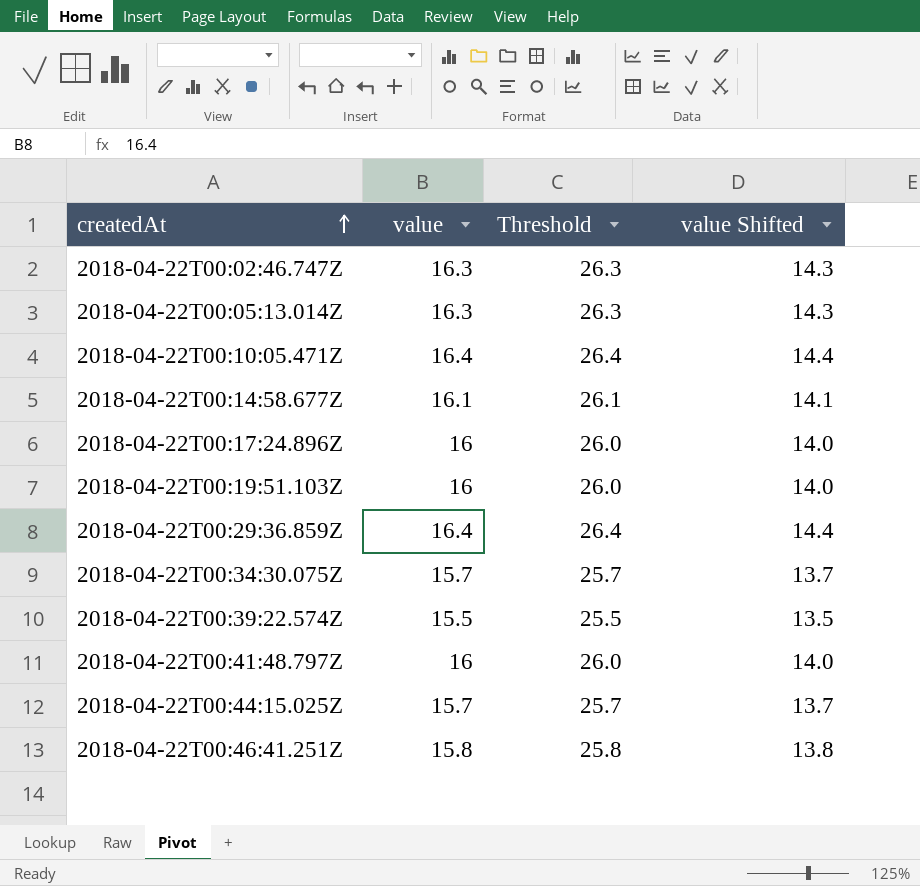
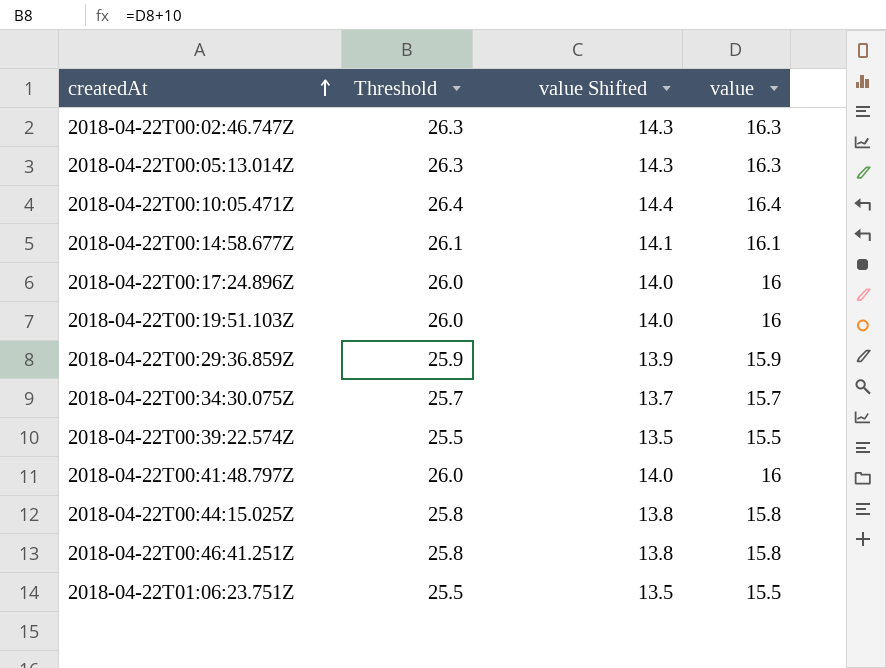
column value | position: 2 -> 4
2018-04-22T00:29:36.859Z | Threshold: 26.4 -> 25.9
2018-04-22T00:29:36.859Z | value Shifted: 14.4 -> 13.9
2018-04-22T00:29:36.859Z | value: 16.4 -> 15.9
2018-04-22T00:44:15.025Z | Threshold: 25.7 -> 25.8
2018-04-22T00:44:15.025Z | value Shifted: 13.7 -> 13.8
2018-04-22T00:44:15.025Z | value: 15.7 -> 15.8
row 2018-04-22T01:06:23.751Z: none -> 25.5 | 13.5 | 15.5

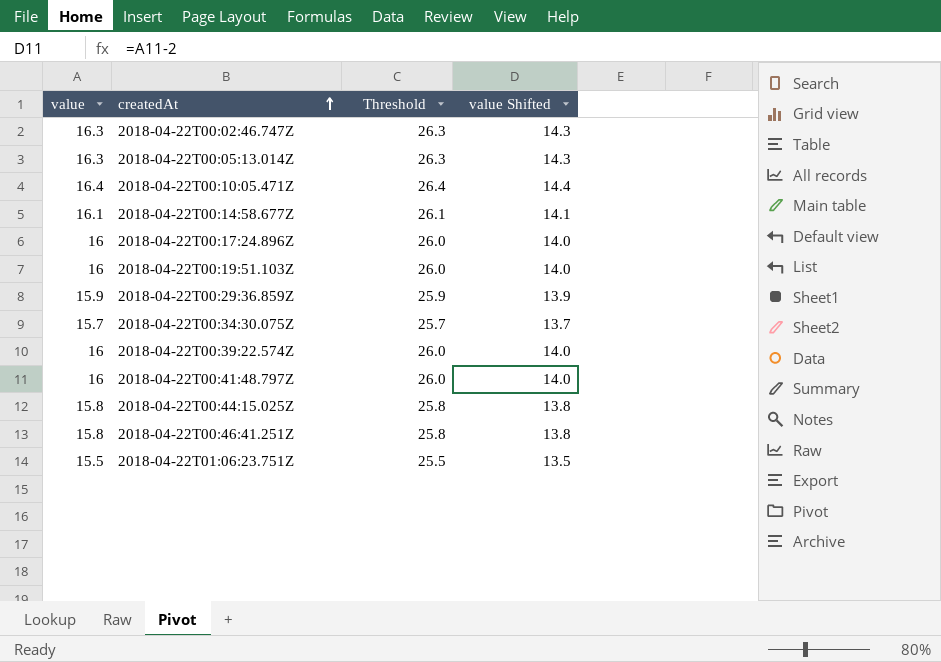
column value | position: 4 -> 1
2018-04-22T00:39:22.574Z | value: 15.5 -> 16
2018-04-22T00:39:22.574Z | Threshold: 25.5 -> 26.0
2018-04-22T00:39:22.574Z | value Shifted: 13.5 -> 14.0

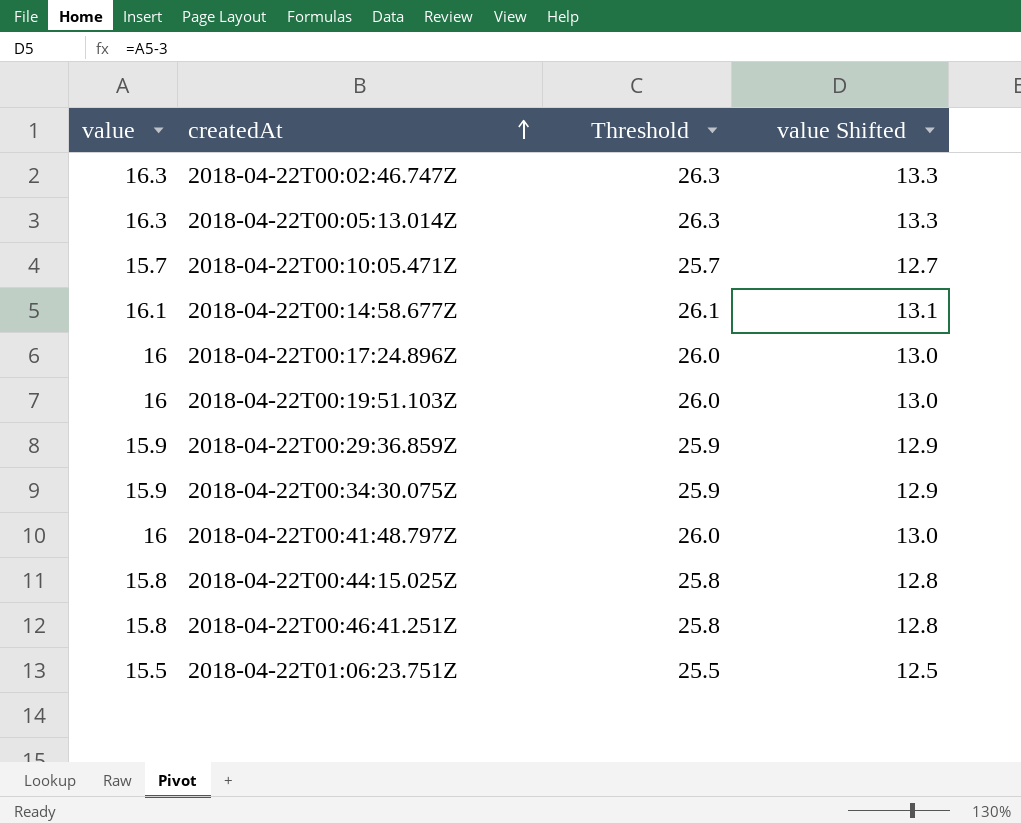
column value Shifted | formula: [value] - 2 -> [value] - 3
row 2018-04-22T00:39:22.574Z: 16 | 26.0 | 14.0 -> none
2018-04-22T00:10:05.471Z | value: 16.4 -> 15.7
2018-04-22T00:10:05.471Z | Threshold: 26.4 -> 25.7
2018-04-22T00:34:30.075Z | value: 15.7 -> 15.9
2018-04-22T00:34:30.075Z | Threshold: 25.7 -> 25.9

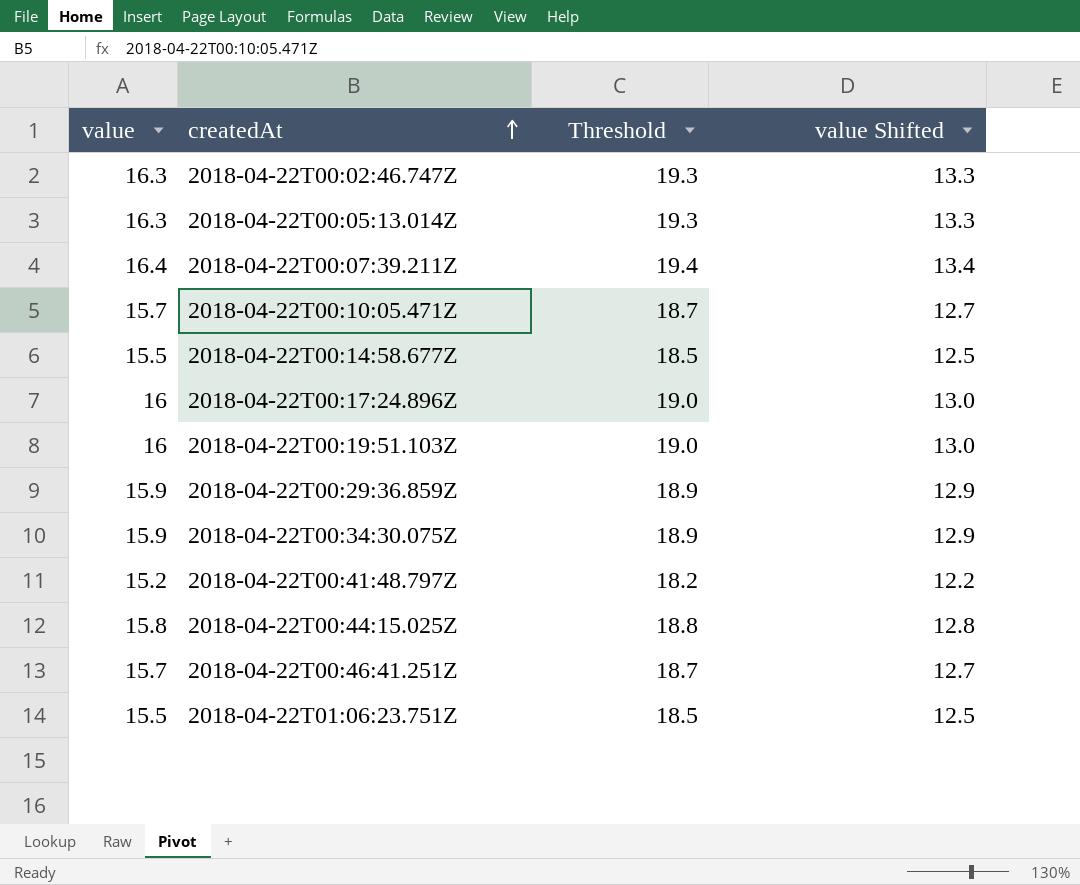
column Threshold | formula: [value] + 10 -> [value] + 3
row 2018-04-22T00:07:39.211Z: none -> 16.4 | 19.4 | 13.4
2018-04-22T00:14:58.677Z | value: 16.1 -> 15.5
2018-04-22T00:14:58.677Z | value Shifted: 13.1 -> 12.5
2018-04-22T00:41:48.797Z | value: 16 -> 15.2
2018-04-22T00:41:48.797Z | value Shifted: 13.0 -> 12.2
2018-04-22T00:46:41.251Z | value: 15.8 -> 15.7
2018-04-22T00:46:41.251Z | value Shifted: 12.8 -> 12.7

